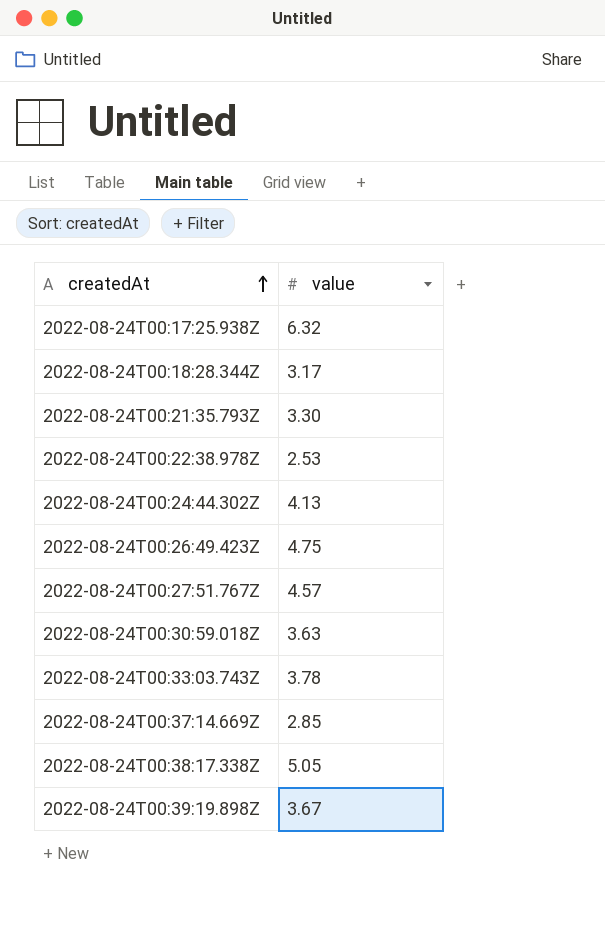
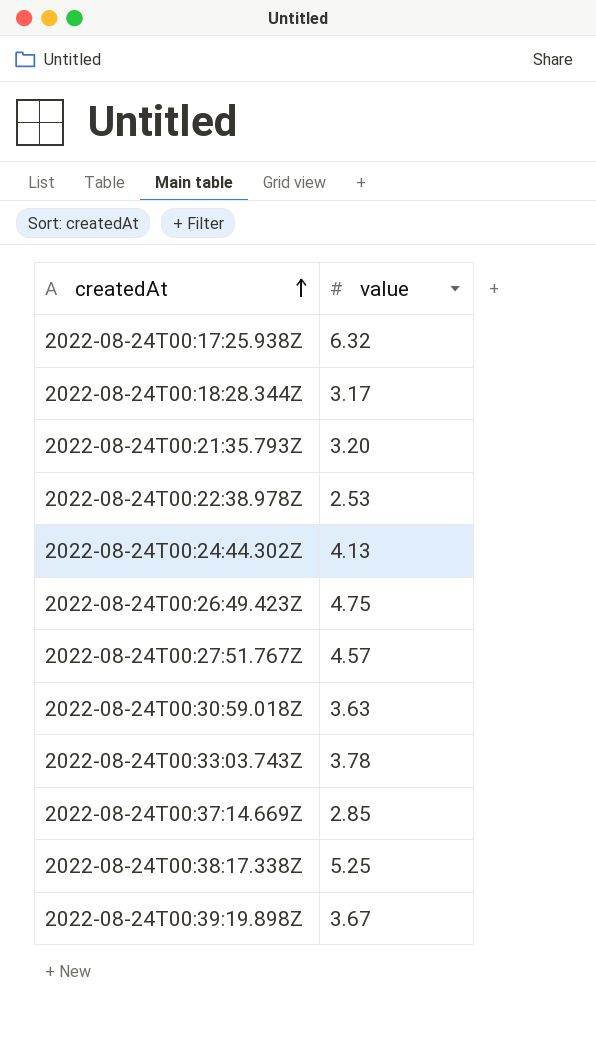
2022-08-24T00:21:35.793Z | value: 3.30 -> 3.20
2022-08-24T00:38:17.338Z | value: 5.05 -> 5.25

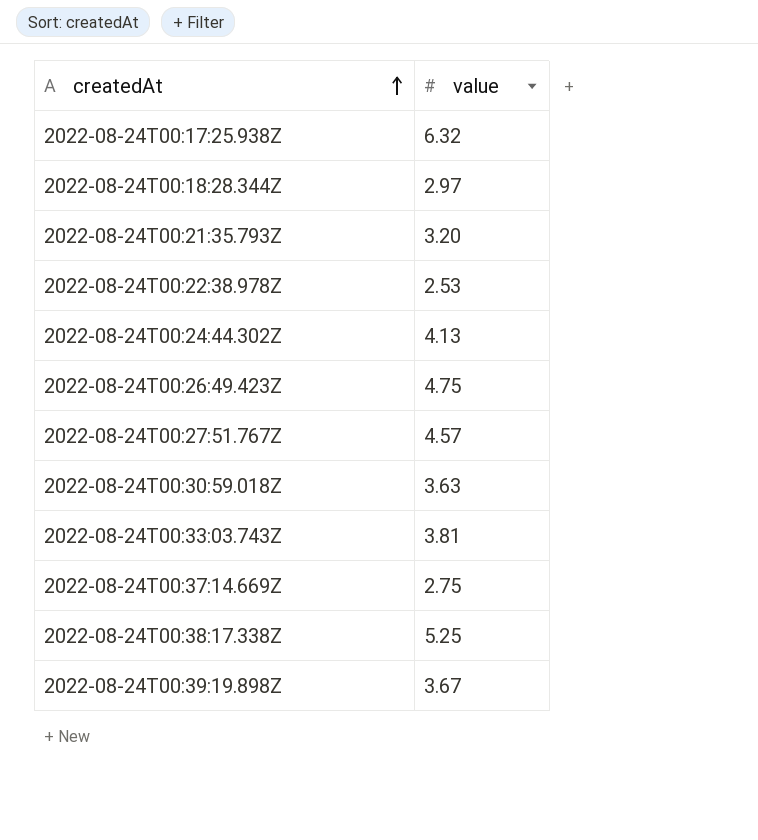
2022-08-24T00:18:28.344Z | value: 3.17 -> 2.97
2022-08-24T00:33:03.743Z | value: 3.78 -> 3.81
2022-08-24T00:37:14.669Z | value: 2.85 -> 2.75

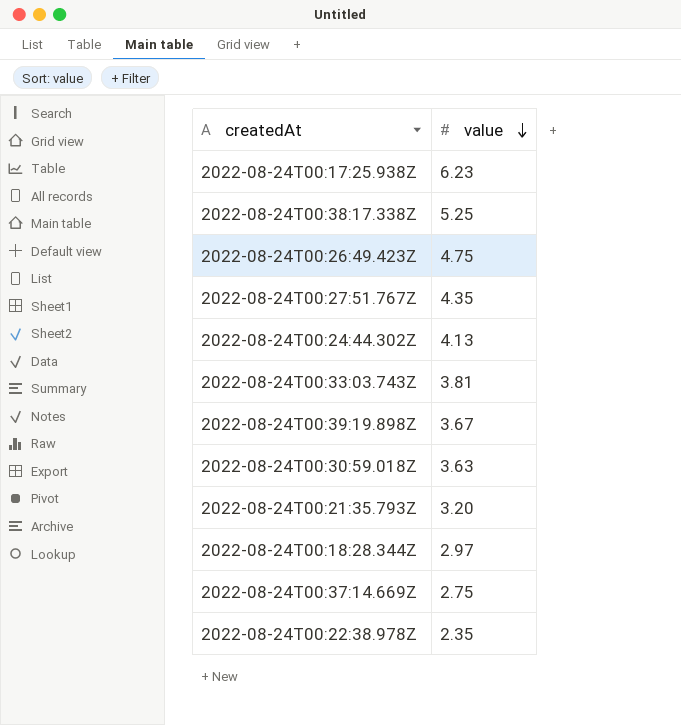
row order: createdAt ascending -> value descending
2022-08-24T00:17:25.938Z | value: 6.32 -> 6.23
2022-08-24T00:27:51.767Z | value: 4.57 -> 4.35
2022-08-24T00:22:38.978Z | value: 2.53 -> 2.35

